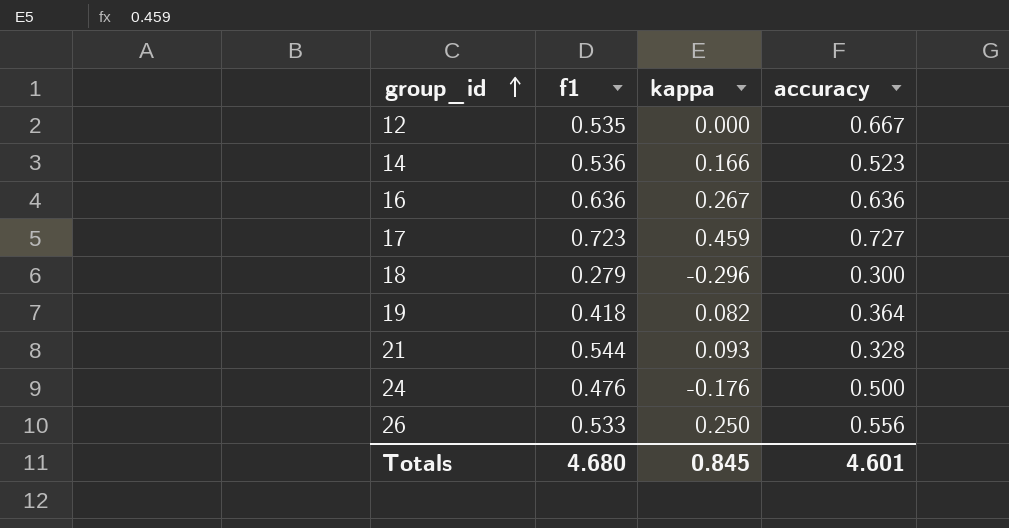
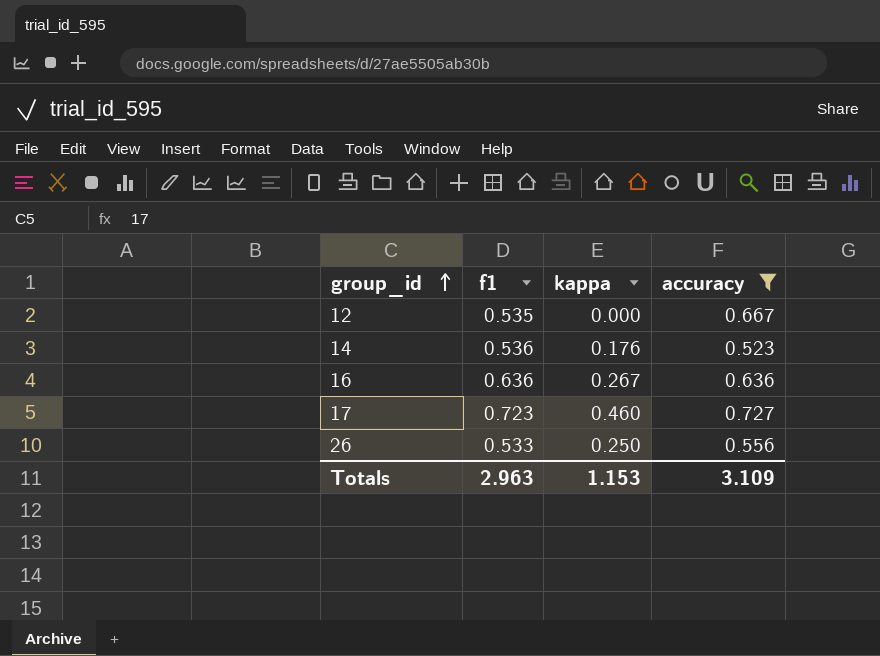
filter: none -> accuracy >= 0.523
14 | kappa: 0.166 -> 0.176
17 | kappa: 0.459 -> 0.460
Totals | f1: 4.680 -> 2.963
Totals | kappa: 0.845 -> 1.153
Totals | accuracy: 4.601 -> 3.109

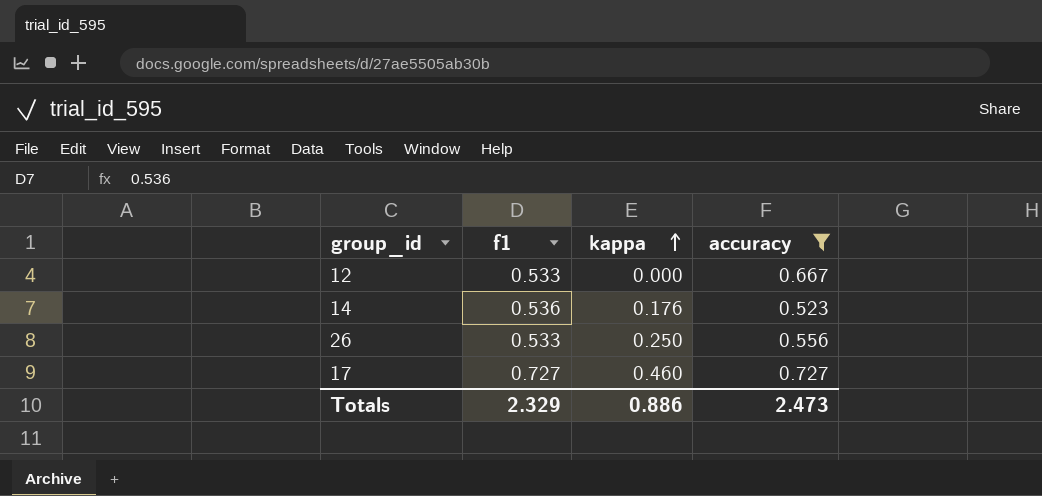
row order: group_id ascending -> kappa ascending
row 16: 0.636 | 0.267 | 0.636 -> none
12 | f1: 0.535 -> 0.533
17 | f1: 0.723 -> 0.727
Totals | f1: 2.963 -> 2.329
Totals | kappa: 1.153 -> 0.886
Totals | accuracy: 3.109 -> 2.473

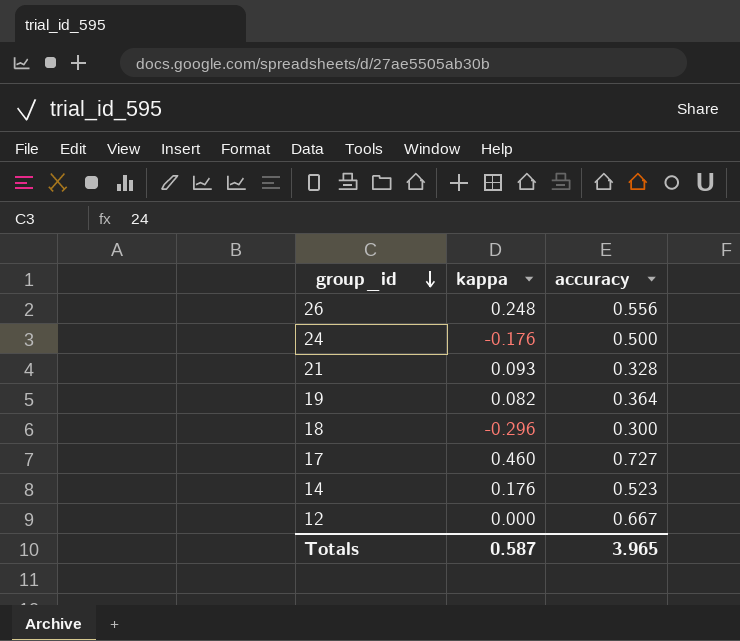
filter: accuracy >= 0.523 -> none
row order: kappa ascending -> group_id descending
column f1 | position: 2 -> none
26 | kappa: 0.250 -> 0.248
Totals | kappa: 0.886 -> 0.587
Totals | accuracy: 2.473 -> 3.965

